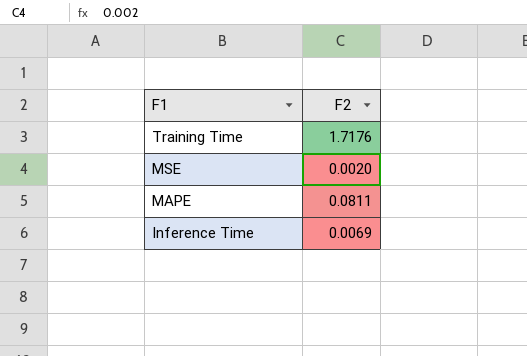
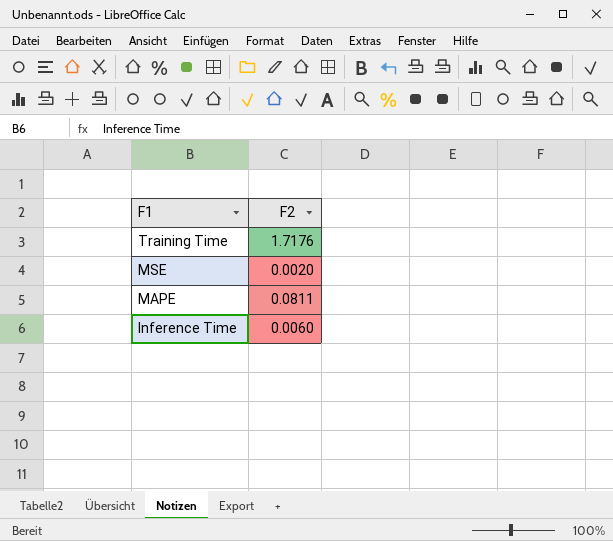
Inference Time | F2: 0.0069 -> 0.0060

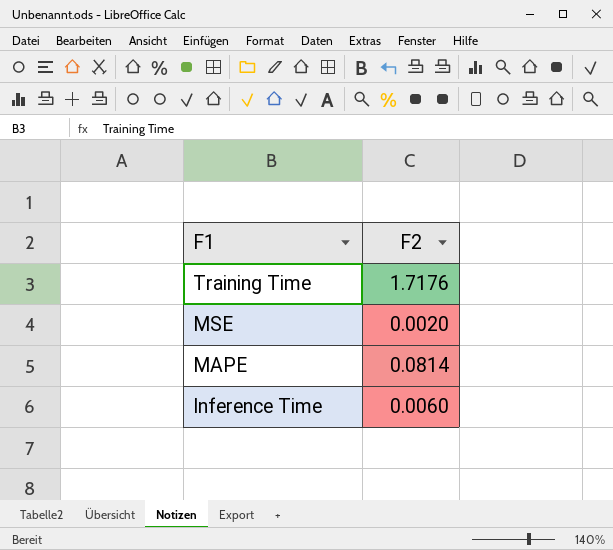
MAPE | F2: 0.0811 -> 0.0814

